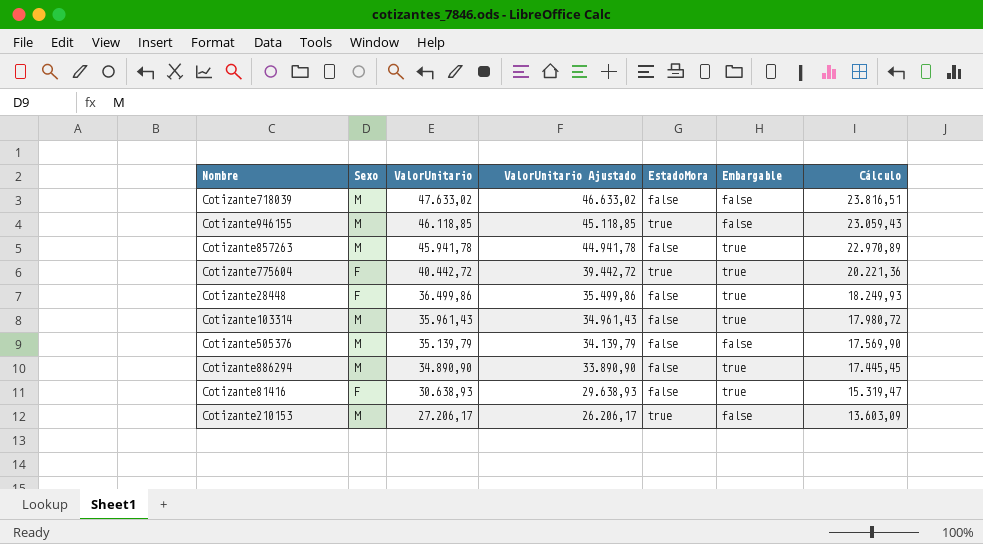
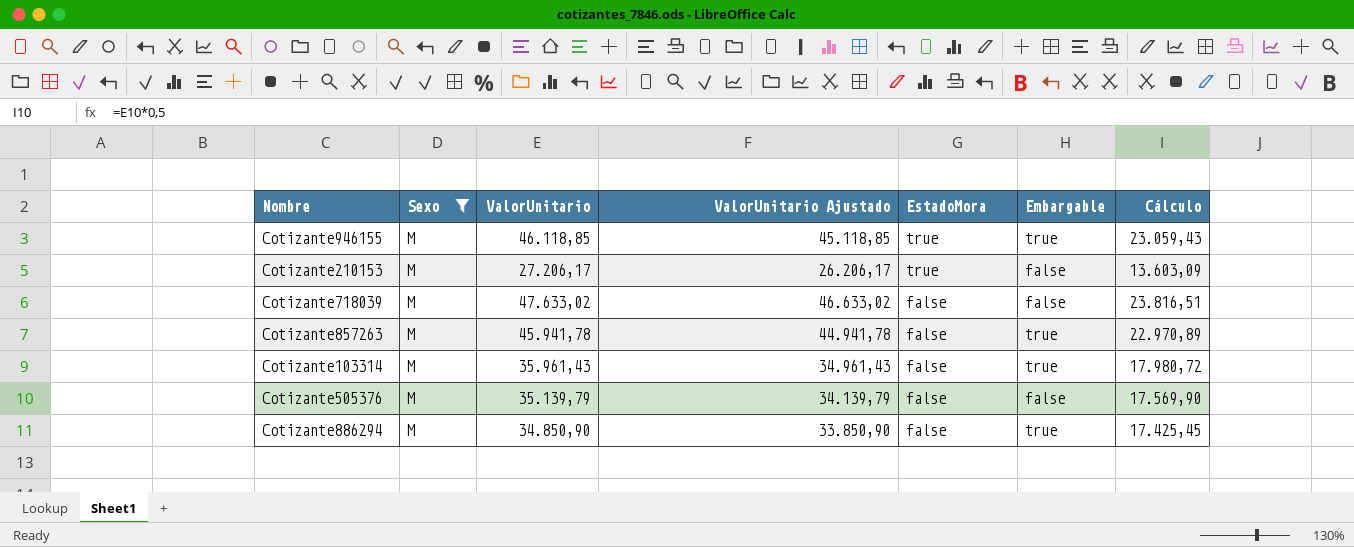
filter: none -> Sexo = M
row order: ValorUnitario descending -> EstadoMora descending
Cotizante946155 | Embargable: false -> true
Cotizante886294 | ValorUnitario: 34.890,90 -> 34.850,90
Cotizante886294 | ValorUnitario Ajustado: 33.890,90 -> 33.850,90
Cotizante886294 | Cálculo: 17.445,45 -> 17.425,45

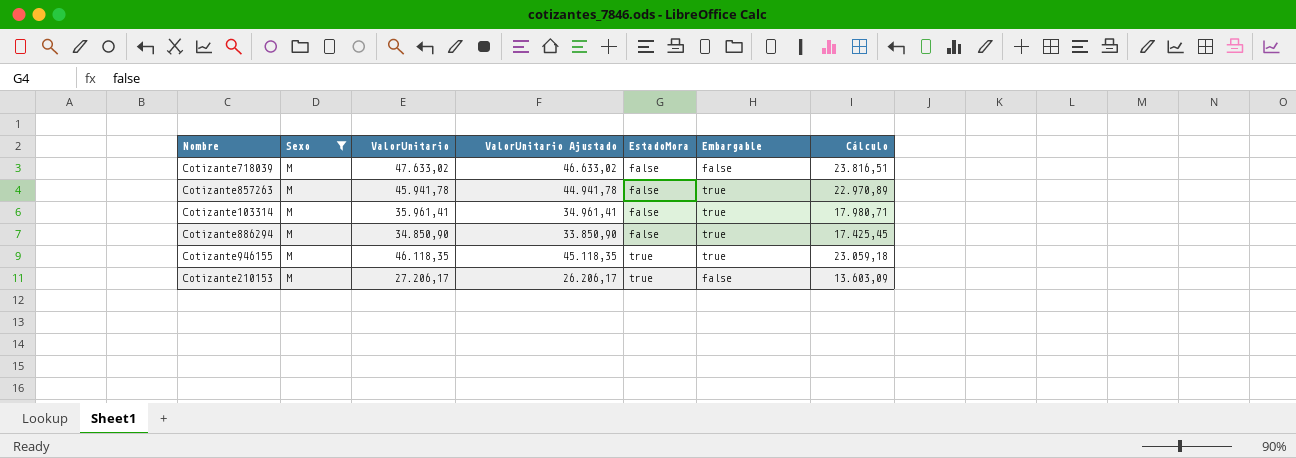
row order: EstadoMora descending -> EstadoMora ascending
row Cotizante505376: M | 35.139,79 | 34.139,79 | false | false | 17.569,90 -> none
Cotizante103314 | ValorUnitario: 35.961,43 -> 35.961,41
Cotizante103314 | ValorUnitario Ajustado: 34.961,43 -> 34.961,41
Cotizante103314 | Cálculo: 17.980,72 -> 17.980,71
Cotizante946155 | ValorUnitario: 46.118,85 -> 46.118,35
Cotizante946155 | ValorUnitario Ajustado: 45.118,85 -> 45.118,35
Cotizante946155 | Cálculo: 23.059,43 -> 23.059,18

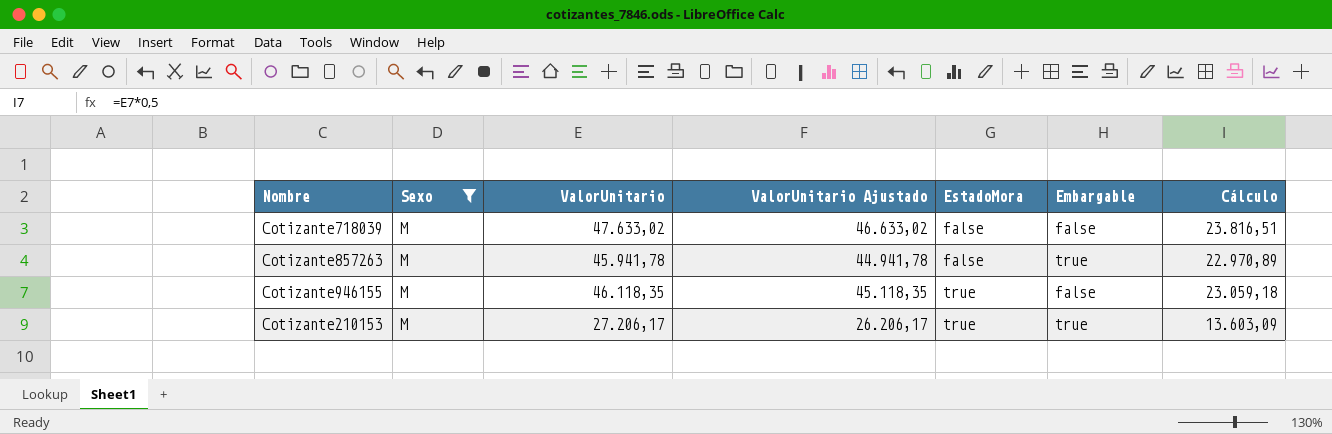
row Cotizante103314: M | 35.961,41 | 34.961,41 | false | true | 17.980,71 -> none
row Cotizante886294: M | 34.850,90 | 33.850,90 | false | true | 17.425,45 -> none
Cotizante946155 | Embargable: true -> false
Cotizante210153 | Embargable: false -> true

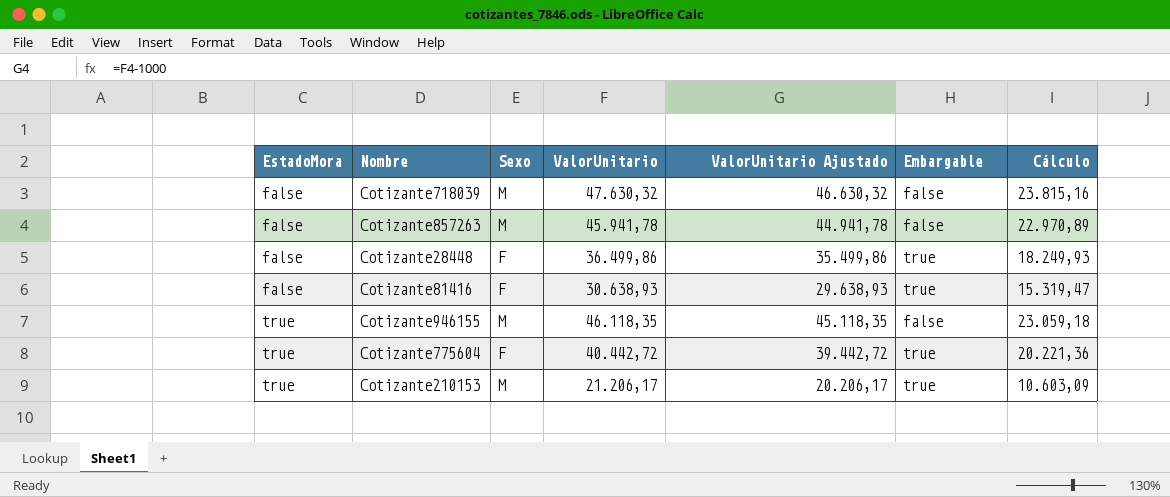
filter: Sexo = M -> none
column EstadoMora | position: 5 -> 1
Cotizante718039 | ValorUnitario: 47.633,02 -> 47.630,32
Cotizante718039 | ValorUnitario Ajustado: 46.633,02 -> 46.630,32
Cotizante718039 | Cálculo: 23.816,51 -> 23.815,16
Cotizante857263 | Embargable: true -> false
Cotizante210153 | ValorUnitario: 27.206,17 -> 21.206,17
Cotizante210153 | ValorUnitario Ajustado: 26.206,17 -> 20.206,17
Cotizante210153 | Cálculo: 13.603,09 -> 10.603,09

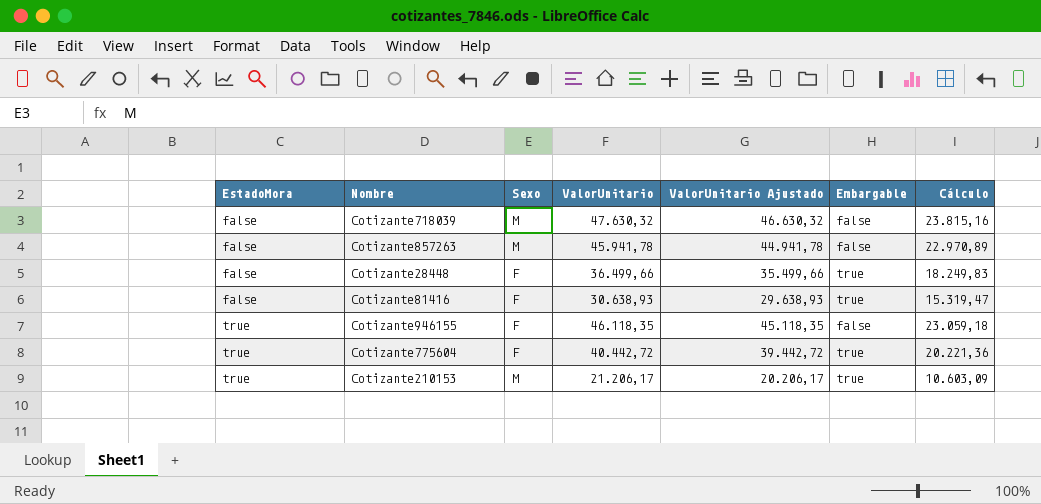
Cotizante28448 | ValorUnitario: 36.499,86 -> 36.499,66
Cotizante28448 | ValorUnitario Ajustado: 35.499,86 -> 35.499,66
Cotizante28448 | Cálculo: 18.249,93 -> 18.249,83
Cotizante946155 | Sexo: M -> F

